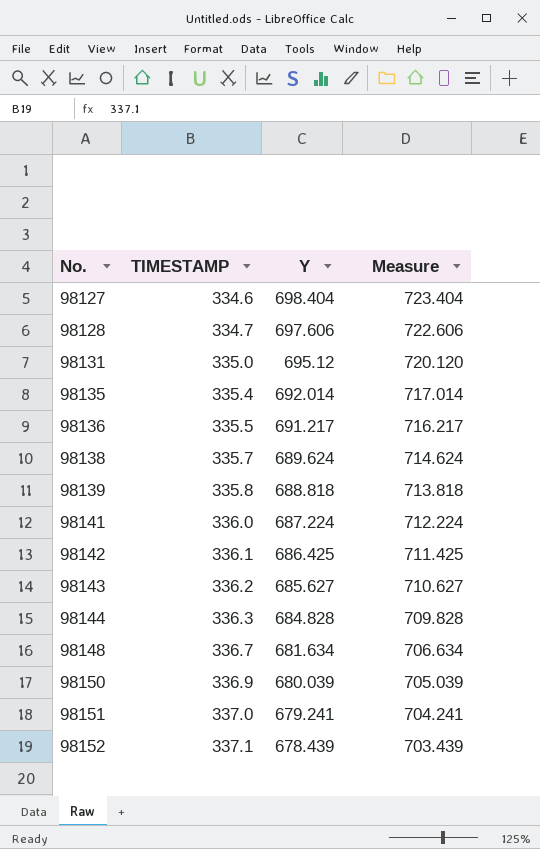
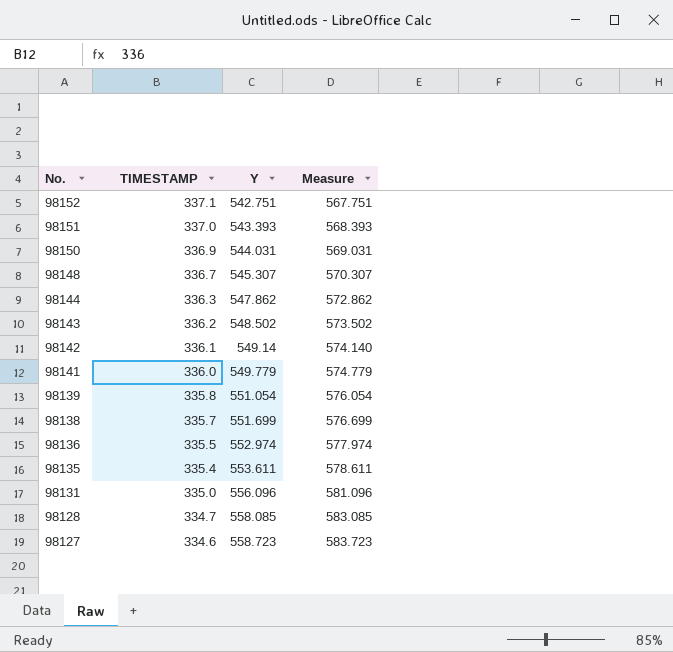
row order: No. ascending -> No. descending
98152 | Y: 678.439 -> 542.751
98152 | Measure: 703.439 -> 567.751
98151 | Y: 679.241 -> 543.393
98151 | Measure: 704.241 -> 568.393
98150 | Y: 680.039 -> 544.031
98150 | Measure: 705.039 -> 569.031
98148 | Y: 681.634 -> 545.307
98148 | Measure: 706.634 -> 570.307
98144 | Y: 684.828 -> 547.862
98144 | Measure: 709.828 -> 572.862
98143 | Y: 685.627 -> 548.502
98143 | Measure: 710.627 -> 573.502
98142 | Y: 686.425 -> 549.14
98142 | Measure: 711.425 -> 574.140
98141 | Y: 687.224 -> 549.779
98141 | Measure: 712.224 -> 574.779
98139 | Y: 688.818 -> 551.054
98139 | Measure: 713.818 -> 576.054
98138 | Y: 689.624 -> 551.699
98138 | Measure: 714.624 -> 576.699
98136 | Y: 691.217 -> 552.974
98136 | Measure: 716.217 -> 577.974
98135 | Y: 692.014 -> 553.611
98135 | Measure: 717.014 -> 578.611
98131 | Y: 695.12 -> 556.096
98131 | Measure: 720.120 -> 581.096
98128 | Y: 697.606 -> 558.085
98128 | Measure: 722.606 -> 583.085
98127 | Y: 698.404 -> 558.723
98127 | Measure: 723.404 -> 583.723

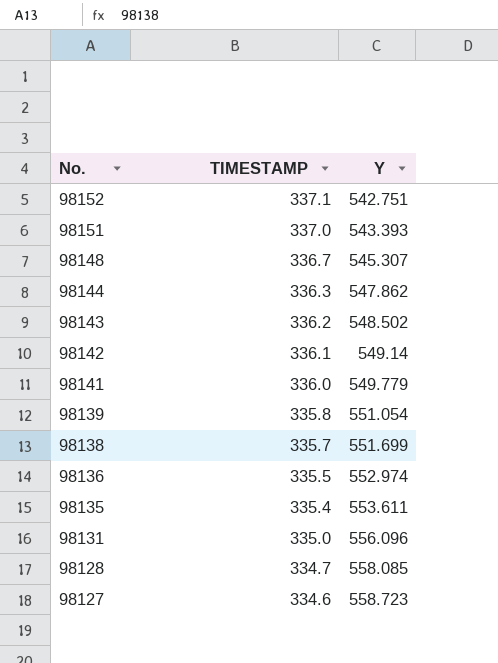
column Measure | formula: [Y] + 25 -> none
row 98150: 336.9 | 544.031 | 569.031 -> none

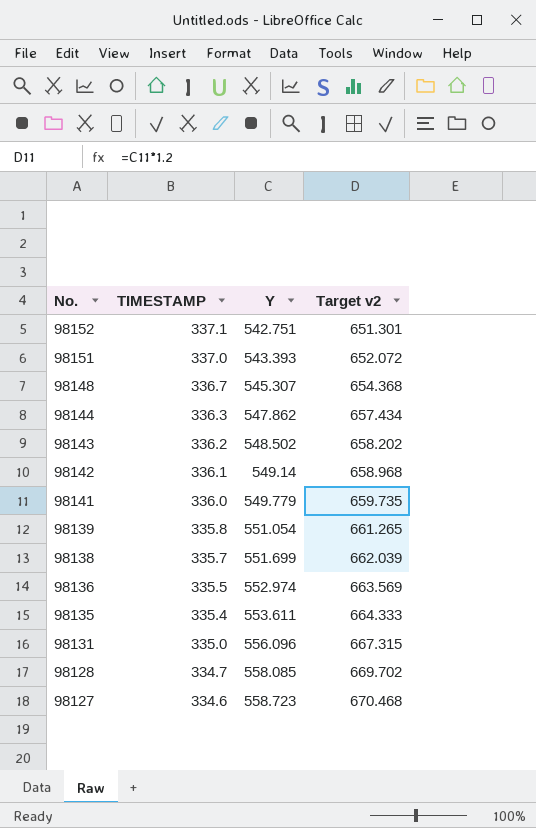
column Target v2 | formula: none -> [Y] * 1.2

